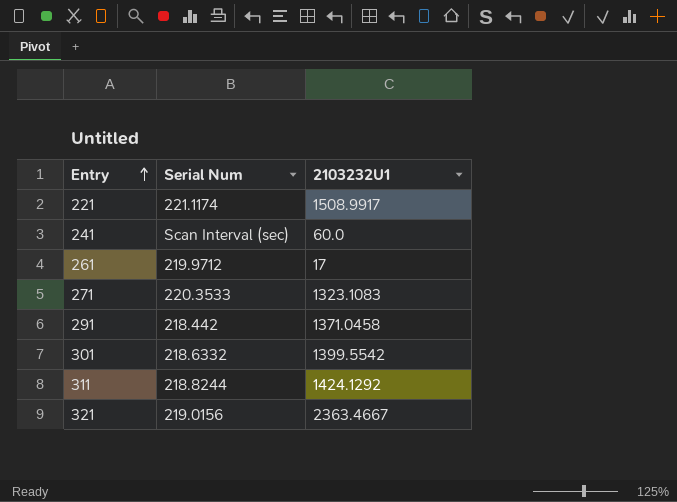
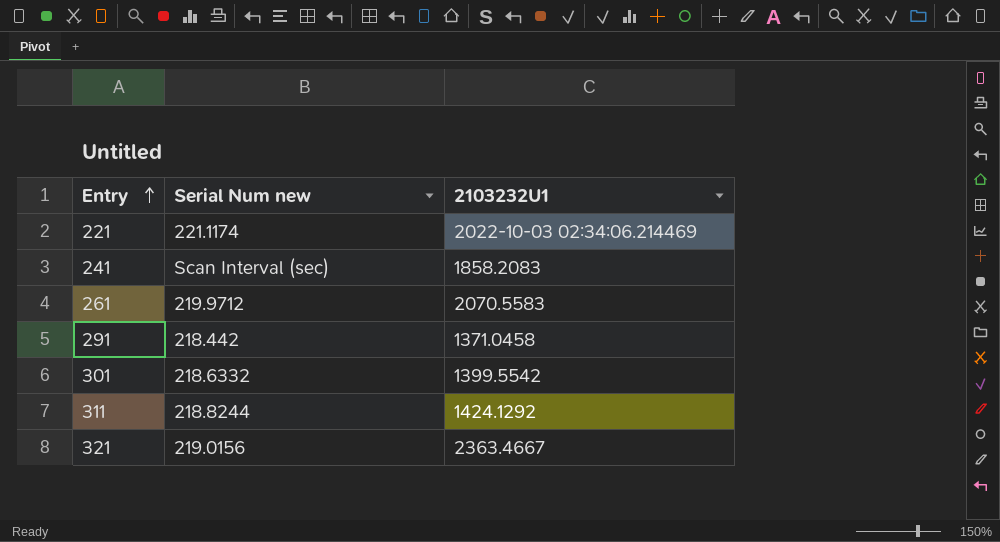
column name: Serial Num -> Serial Num new
row 271: 220.3533 | 1323.1083 -> none
221 | 2103232U1: 1508.9917 -> 2022-10-03 02:34:06.214469
241 | 2103232U1: 60.0 -> 1858.2083
261 | 2103232U1: 17 -> 2070.5583

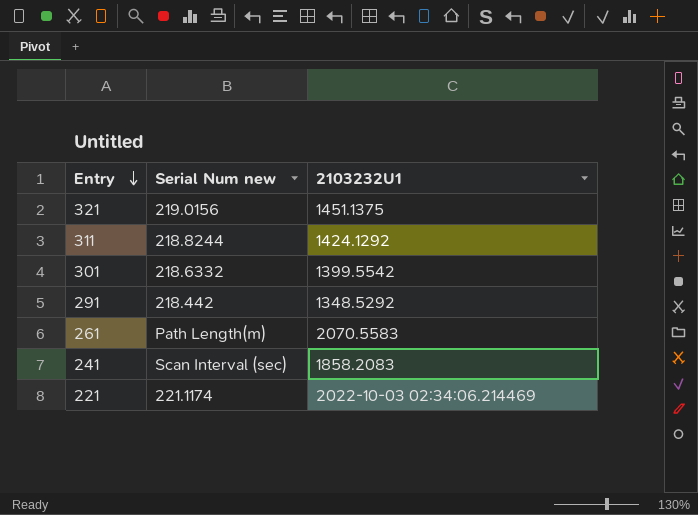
row order: Entry ascending -> Entry descending
321 | 2103232U1: 2363.4667 -> 1451.1375
291 | 2103232U1: 1371.0458 -> 1348.5292
261 | Serial Num new: 219.9712 -> Path Length(m)

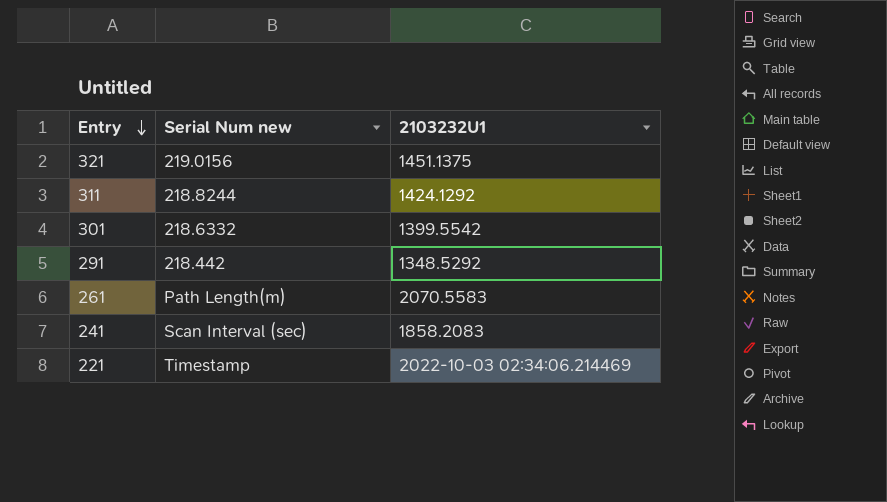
221 | Serial Num new: 221.1174 -> Timestamp

